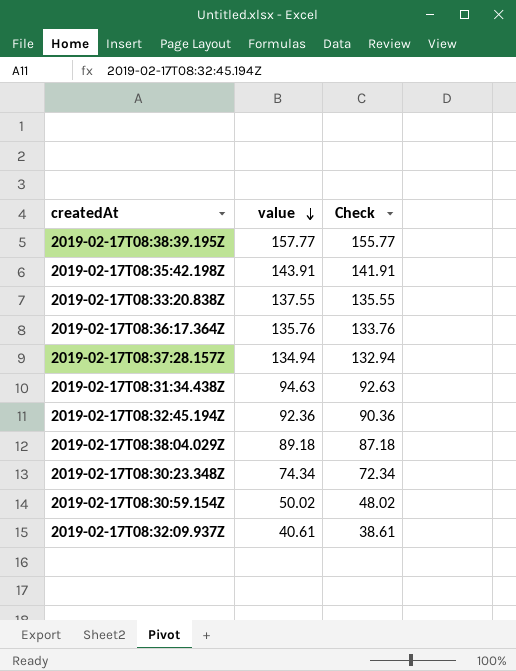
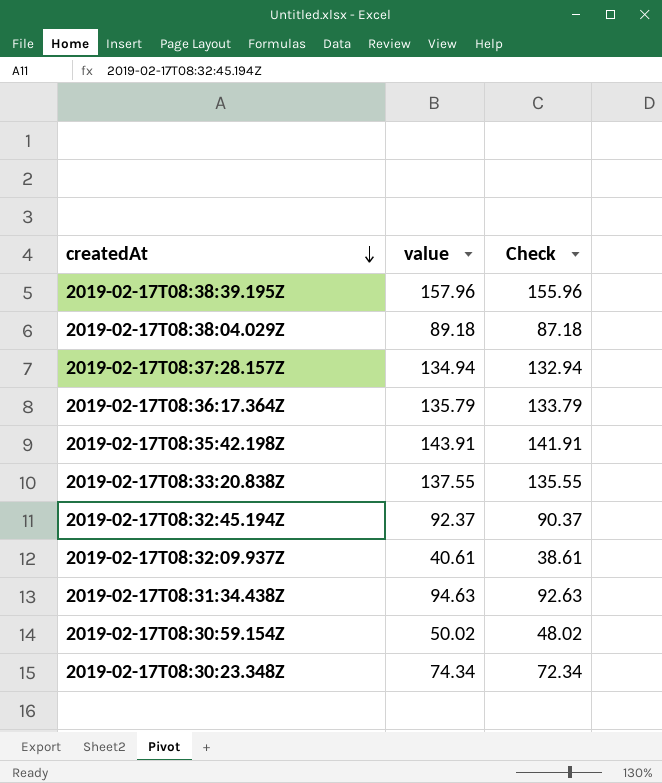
row order: value descending -> createdAt descending
2019-02-17T08:38:39.195Z | value: 157.77 -> 157.96
2019-02-17T08:38:39.195Z | Check: 155.77 -> 155.96
2019-02-17T08:36:17.364Z | value: 135.76 -> 135.79
2019-02-17T08:36:17.364Z | Check: 133.76 -> 133.79
2019-02-17T08:32:45.194Z | value: 92.36 -> 92.37
2019-02-17T08:32:45.194Z | Check: 90.36 -> 90.37

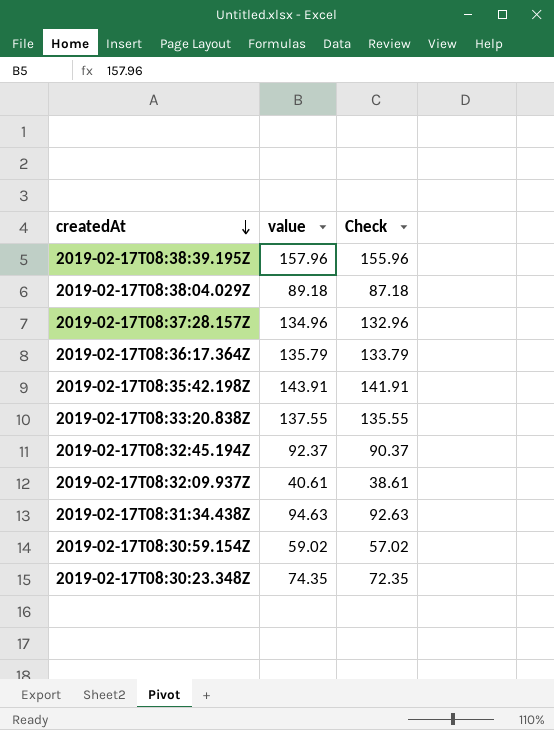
2019-02-17T08:37:28.157Z | value: 134.94 -> 134.96
2019-02-17T08:37:28.157Z | Check: 132.94 -> 132.96
2019-02-17T08:30:59.154Z | value: 50.02 -> 59.02
2019-02-17T08:30:59.154Z | Check: 48.02 -> 57.02
2019-02-17T08:30:23.348Z | value: 74.34 -> 74.35
2019-02-17T08:30:23.348Z | Check: 72.34 -> 72.35

